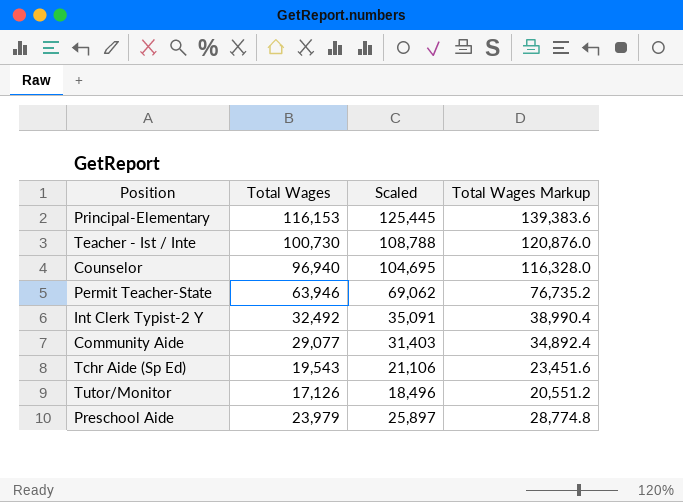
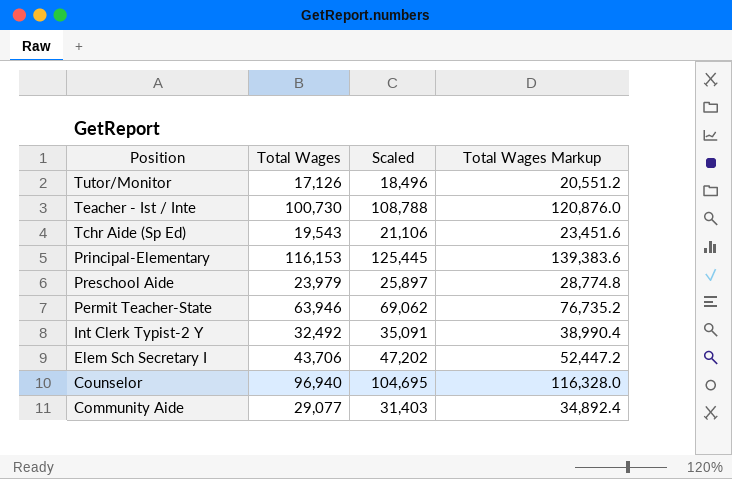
row order: none -> Position descending
row Elem Sch Secretary I: none -> 43,706 | 47,202 | 52,447.2

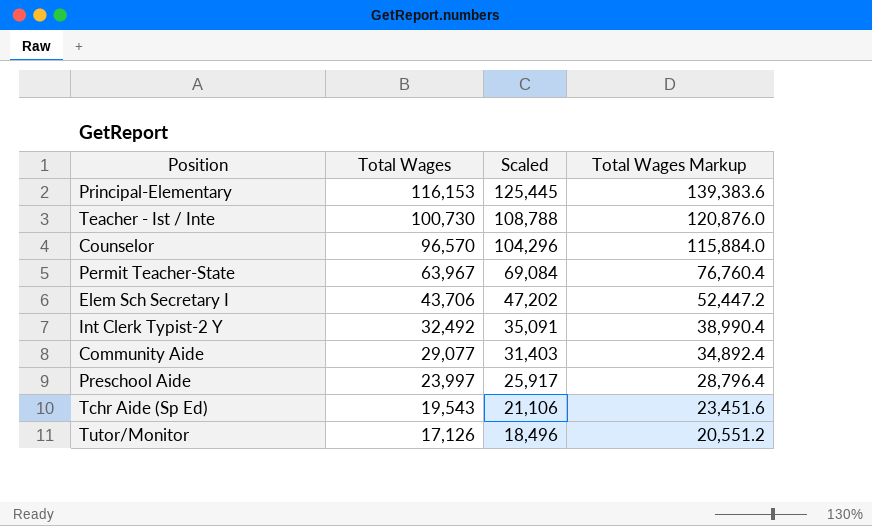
row order: Position descending -> Total Wages descending
Counselor | Total Wages: 96,940 -> 96,570
Counselor | Scaled: 104,695 -> 104,296
Counselor | Total Wages Markup: 116,328.0 -> 115,884.0
Permit Teacher-State | Total Wages: 63,946 -> 63,967
Permit Teacher-State | Scaled: 69,062 -> 69,084
Permit Teacher-State | Total Wages Markup: 76,735.2 -> 76,760.4
Preschool Aide | Total Wages: 23,979 -> 23,997
Preschool Aide | Scaled: 25,897 -> 25,917
Preschool Aide | Total Wages Markup: 28,774.8 -> 28,796.4

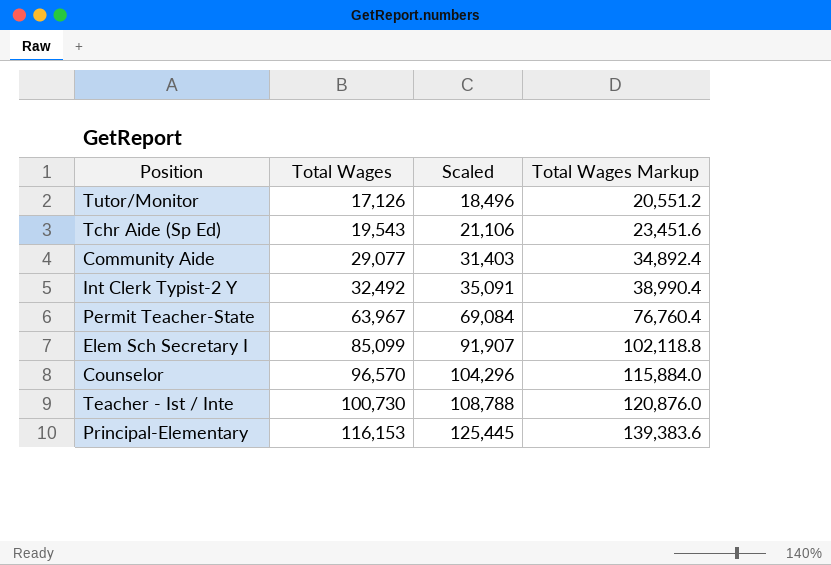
row order: Total Wages descending -> Total Wages ascending
row Preschool Aide: 23,997 | 25,917 | 28,796.4 -> none
Elem Sch Secretary I | Total Wages: 43,706 -> 85,099
Elem Sch Secretary I | Scaled: 47,202 -> 91,907
Elem Sch Secretary I | Total Wages Markup: 52,447.2 -> 102,118.8

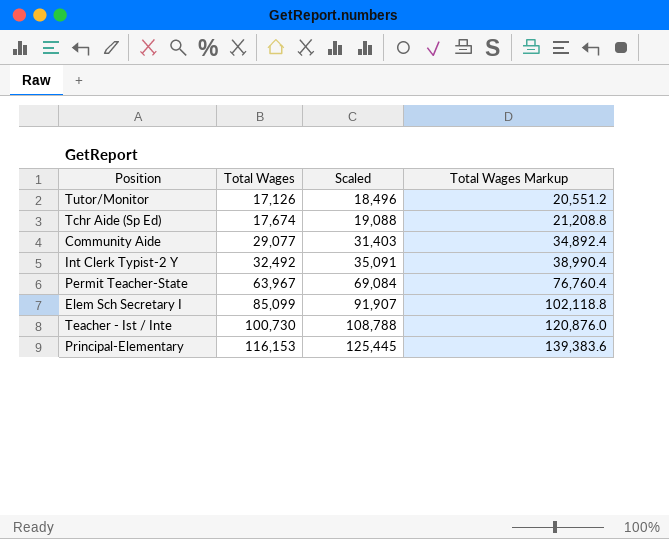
row Counselor: 96,570 | 104,296 | 115,884.0 -> none
Tchr Aide (Sp Ed) | Total Wages: 19,543 -> 17,674
Tchr Aide (Sp Ed) | Scaled: 21,106 -> 19,088
Tchr Aide (Sp Ed) | Total Wages Markup: 23,451.6 -> 21,208.8

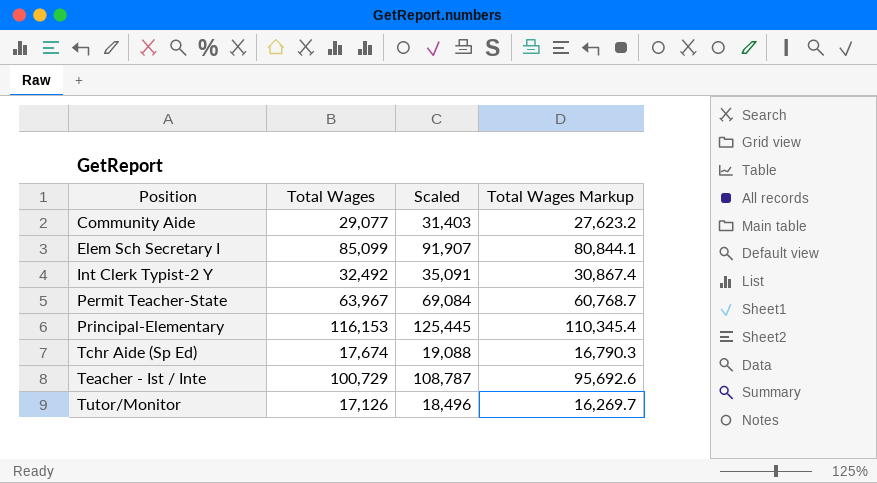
row order: Total Wages ascending -> Position ascending
column Total Wages Markup | formula: [Total Wages] * 1.2 -> [Total Wages] * 0.95
Teacher - Ist / Inte | Total Wages: 100,730 -> 100,729
Teacher - Ist / Inte | Scaled: 108,788 -> 108,787

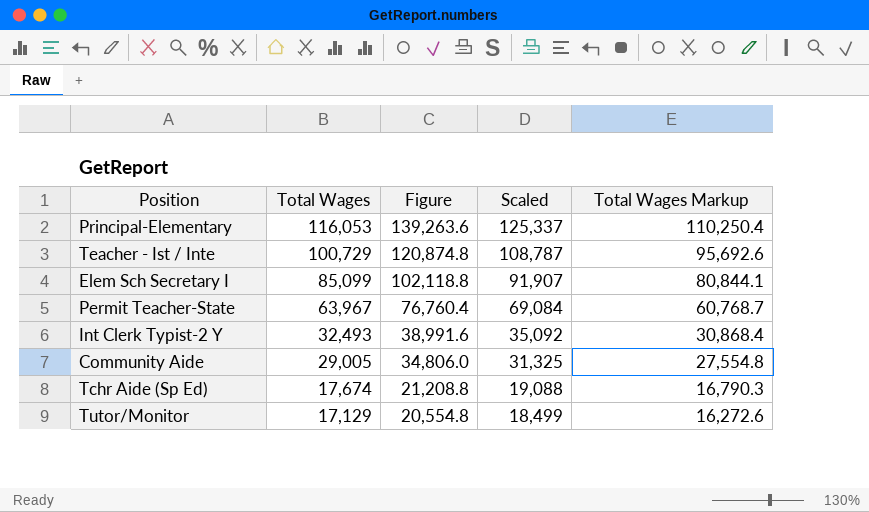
row order: Position ascending -> Total Wages descending
column Figure | formula: none -> [Total Wages] * 1.2
Principal-Elementary | Total Wages: 116,153 -> 116,053
Principal-Elementary | Scaled: 125,445 -> 125,337
Principal-Elementary | Total Wages Markup: 110,345.4 -> 110,250.4
Int Clerk Typist-2 Y | Total Wages: 32,492 -> 32,493
Int Clerk Typist-2 Y | Scaled: 35,091 -> 35,092
Int Clerk Typist-2 Y | Total Wages Markup: 30,867.4 -> 30,868.4
Community Aide | Total Wages: 29,077 -> 29,005
Community Aide | Scaled: 31,403 -> 31,325
Community Aide | Total Wages Markup: 27,623.2 -> 27,554.8
Tutor/Monitor | Total Wages: 17,126 -> 17,129
Tutor/Monitor | Scaled: 18,496 -> 18,499
Tutor/Monitor | Total Wages Markup: 16,269.7 -> 16,272.6

